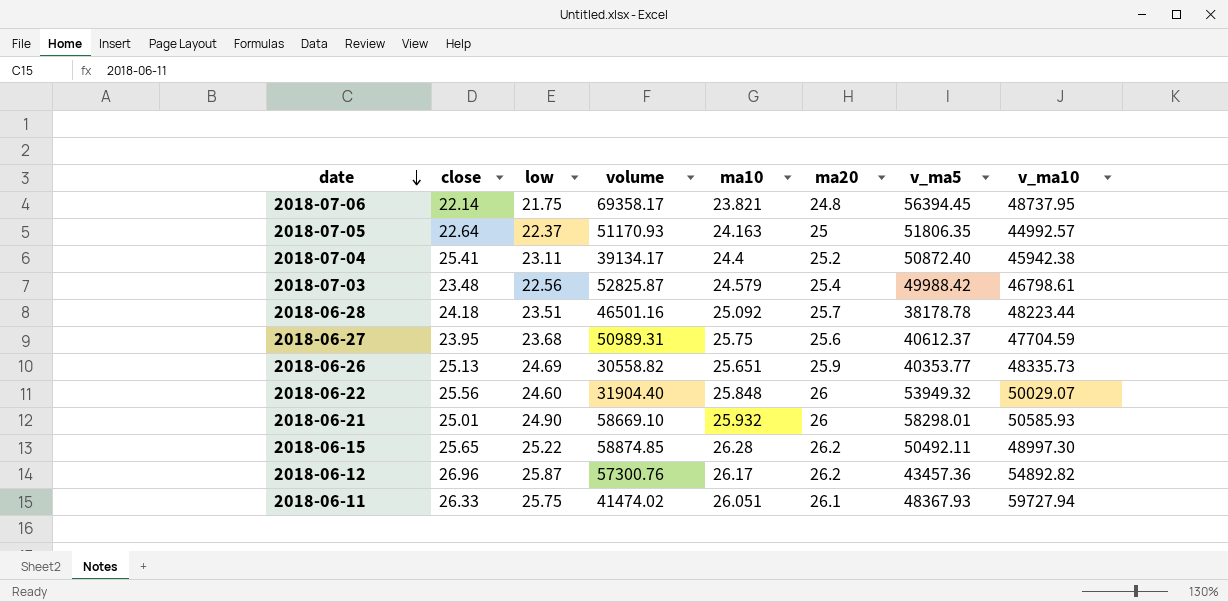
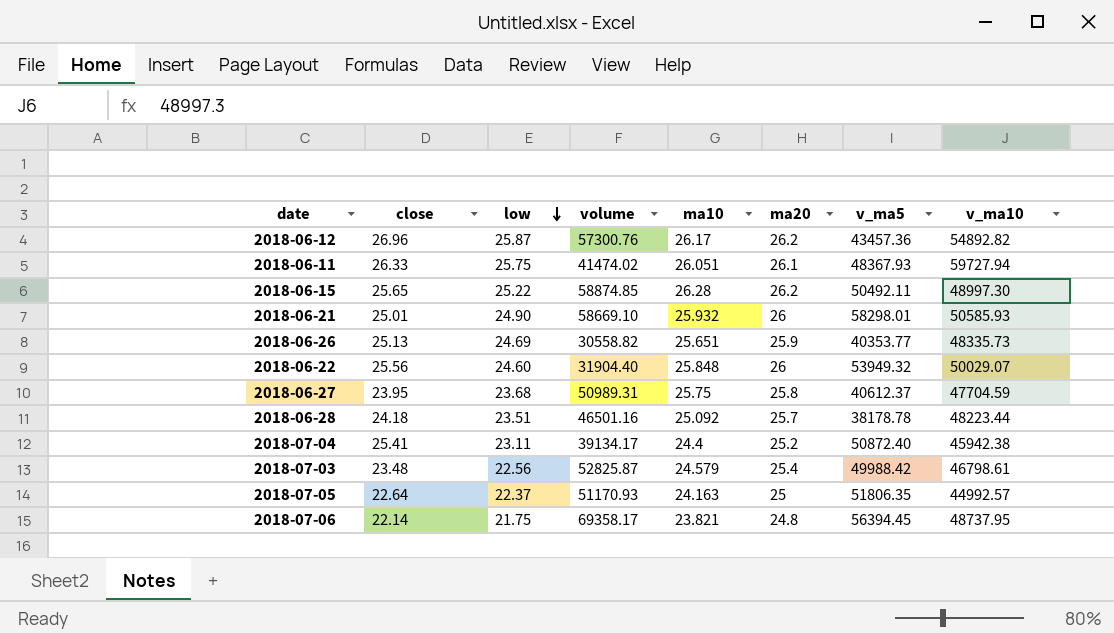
row order: date descending -> low descending
2018-06-27 | ma20: 25.6 -> 25.8

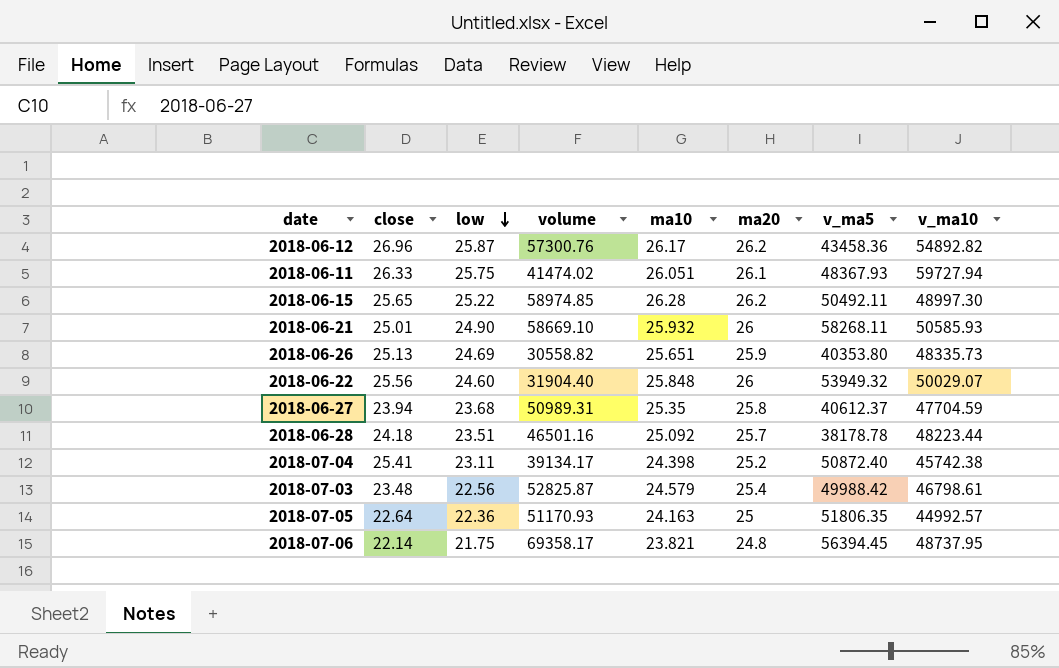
2018-06-12 | v_ma5: 43457.36 -> 43458.36
2018-06-15 | volume: 58874.85 -> 58974.85
2018-06-21 | v_ma5: 58298.01 -> 58268.11
2018-06-26 | v_ma5: 40353.77 -> 40353.80
2018-06-27 | close: 23.95 -> 23.94
2018-06-27 | ma10: 25.75 -> 25.35
2018-07-04 | ma10: 24.4 -> 24.398
2018-07-04 | v_ma10: 45942.38 -> 45742.38
2018-07-05 | low: 22.37 -> 22.36

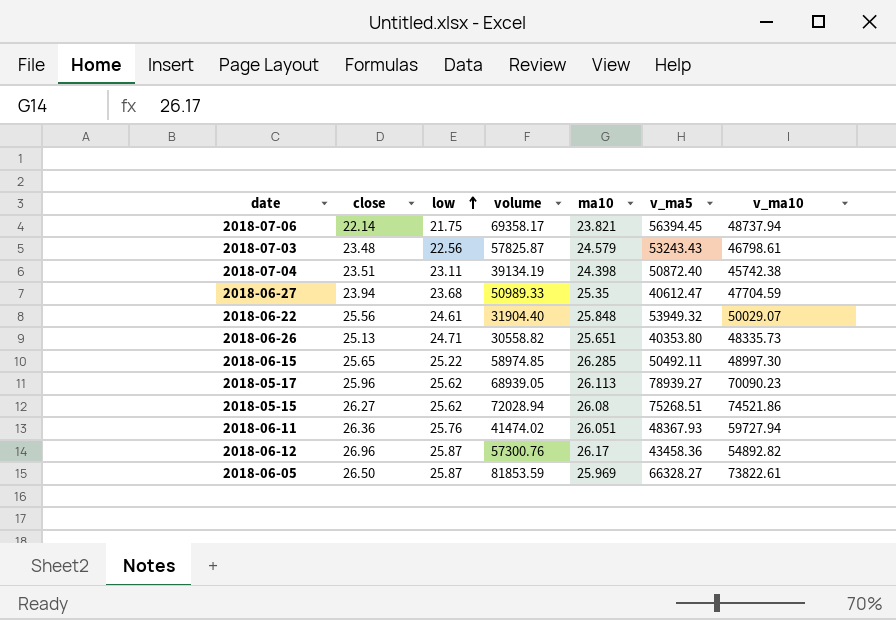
row order: low descending -> low ascending
column ma20 | position: 6 -> none
row 2018-06-21: 25.01 | 24.90 | 58669.10 | 25.932 | 26 | 58268.11 | 50585.93 -> none
row 2018-06-28: 24.18 | 23.51 | 46501.16 | 25.092 | 25.7 | 38178.78 | 48223.44 -> none
row 2018-07-05: 22.64 | 22.36 | 51170.93 | 24.163 | 25 | 51806.35 | 44992.57 -> none
2018-07-06 | v_ma10: 48737.95 -> 48737.94
2018-07-03 | volume: 52825.87 -> 57825.87
2018-07-03 | v_ma5: 49988.42 -> 53243.43
2018-07-04 | close: 25.41 -> 23.51
2018-07-04 | volume: 39134.17 -> 39134.19
2018-06-27 | volume: 50989.31 -> 50989.33
2018-06-27 | v_ma5: 40612.37 -> 40612.47
2018-06-22 | low: 24.60 -> 24.61
2018-06-26 | low: 24.69 -> 24.71
2018-06-15 | ma10: 26.28 -> 26.285
row 2018-05-17: none -> 25.96 | 25.62 | 68939.05 | 26.113 | 78939.27 | 70090.23
row 2018-05-15: none -> 26.27 | 25.62 | 72028.94 | 26.08 | 75268.51 | 74521.86
2018-06-11 | close: 26.33 -> 26.36
2018-06-11 | low: 25.75 -> 25.76
row 2018-06-05: none -> 26.50 | 25.87 | 81853.59 | 25.969 | 66328.27 | 73822.61

